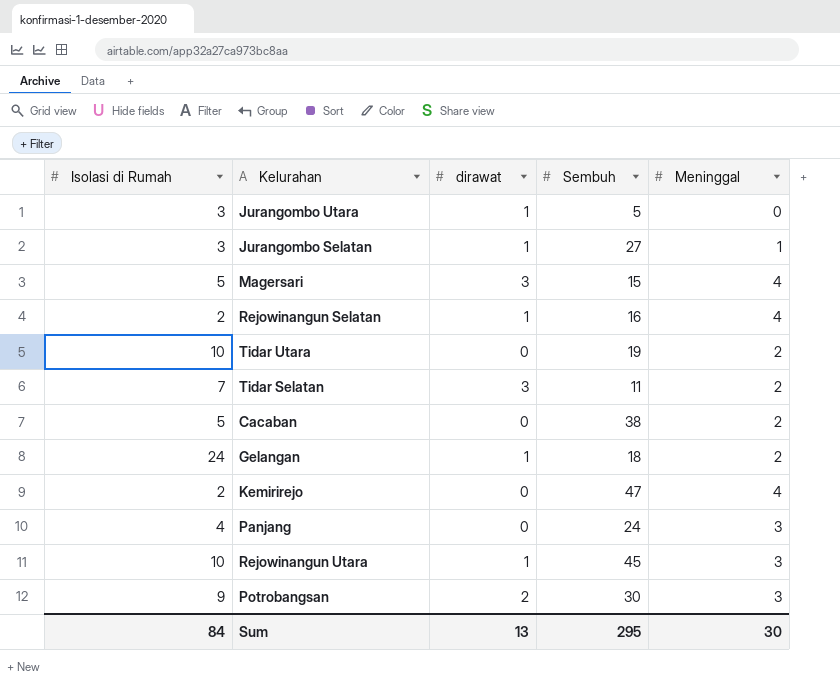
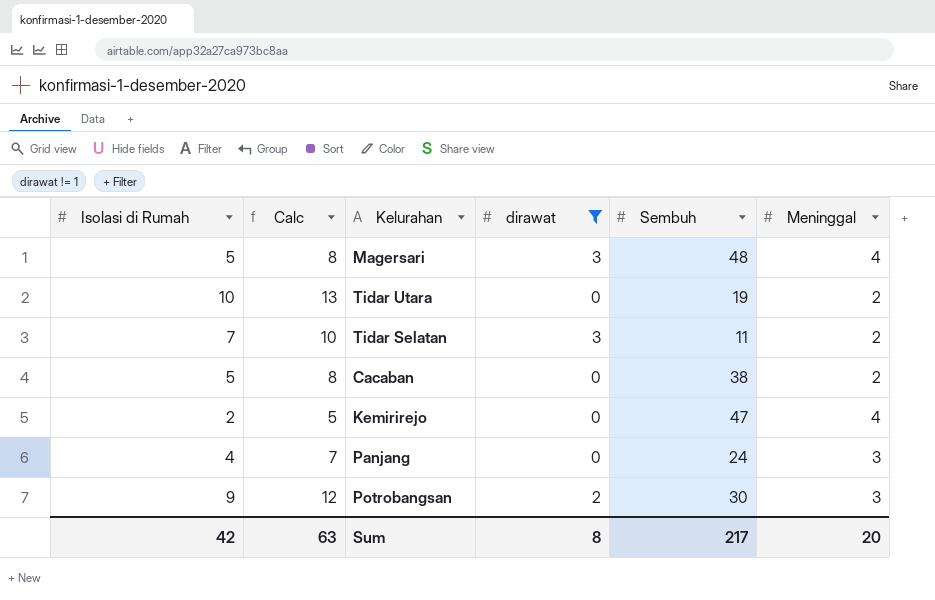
filter: none -> dirawat != 1
column Calc | formula: none -> [Isolasi di Rumah] + 3
Magersari | Sembuh: 15 -> 48
Sum | Isolasi di Rumah: 84 -> 42
Sum | dirawat: 13 -> 8
Sum | Sembuh: 295 -> 217
Sum | Meninggal: 30 -> 20

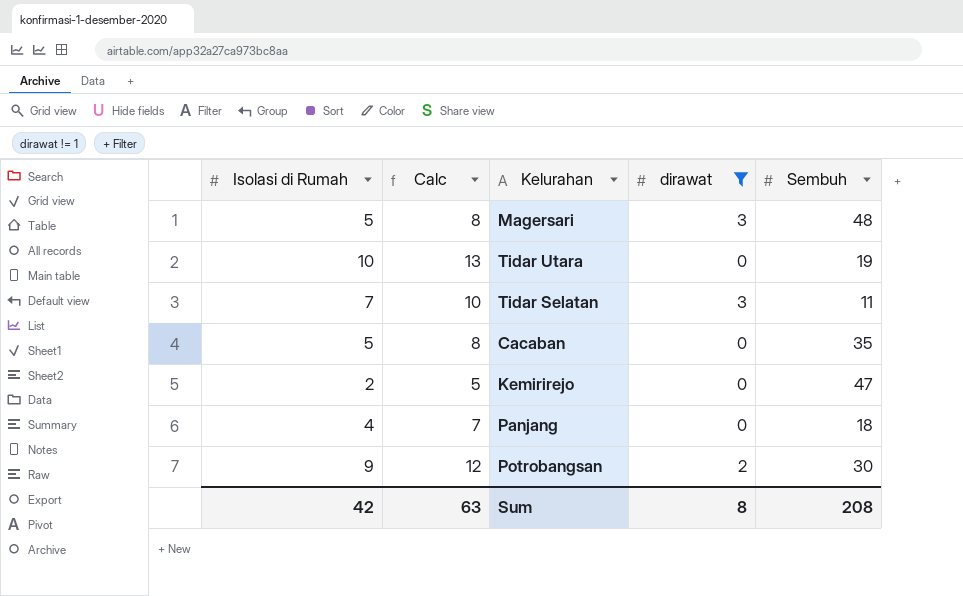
column Meninggal | position: 6 -> none
Cacaban | Sembuh: 38 -> 35
Panjang | Sembuh: 24 -> 18
Sum | Sembuh: 217 -> 208

